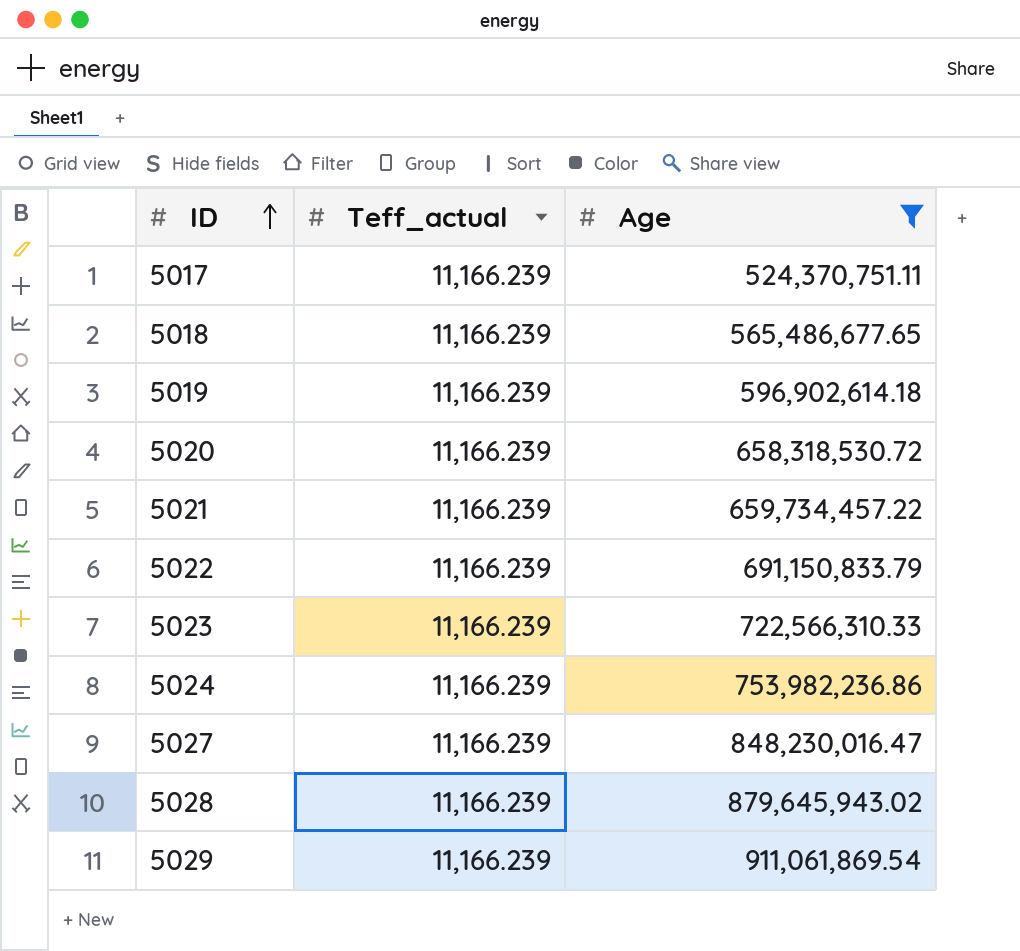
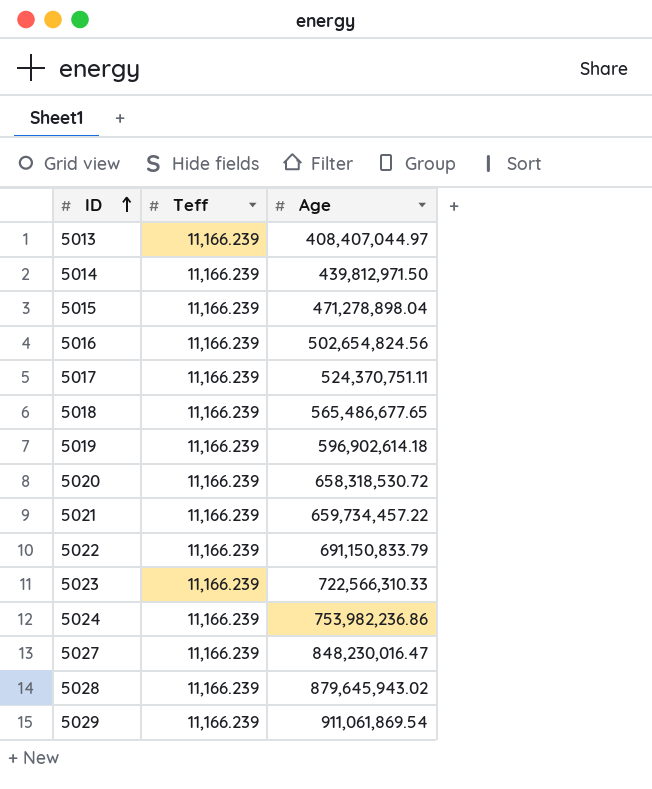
filter: Age >= 524,370,751.11 -> none
column name: Teff_actual -> Teff

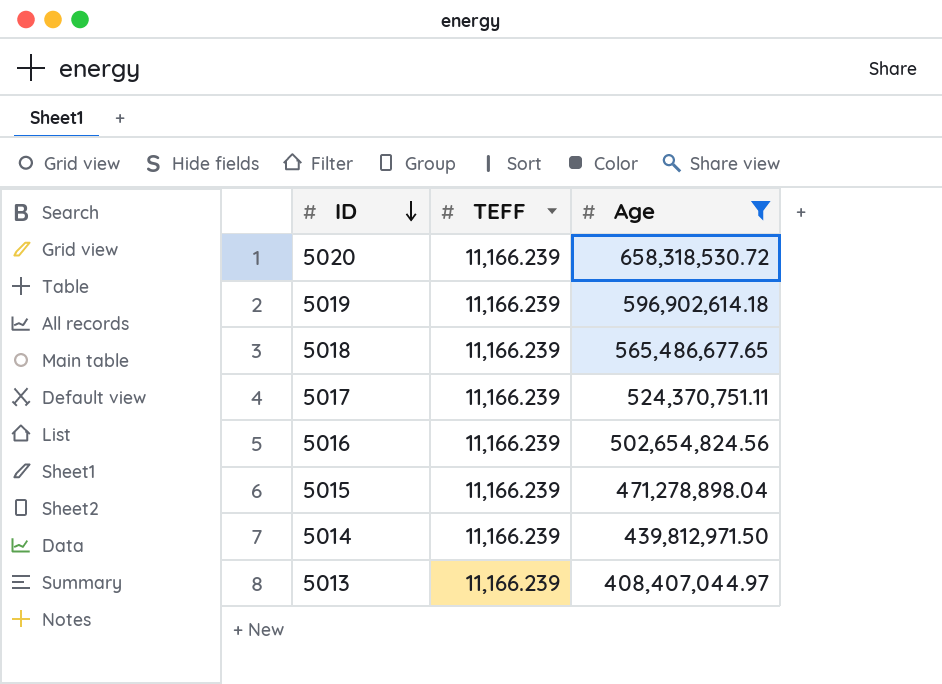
filter: none -> Age <= 658,318,530.72
row order: ID ascending -> ID descending
column name: Teff -> TEFF

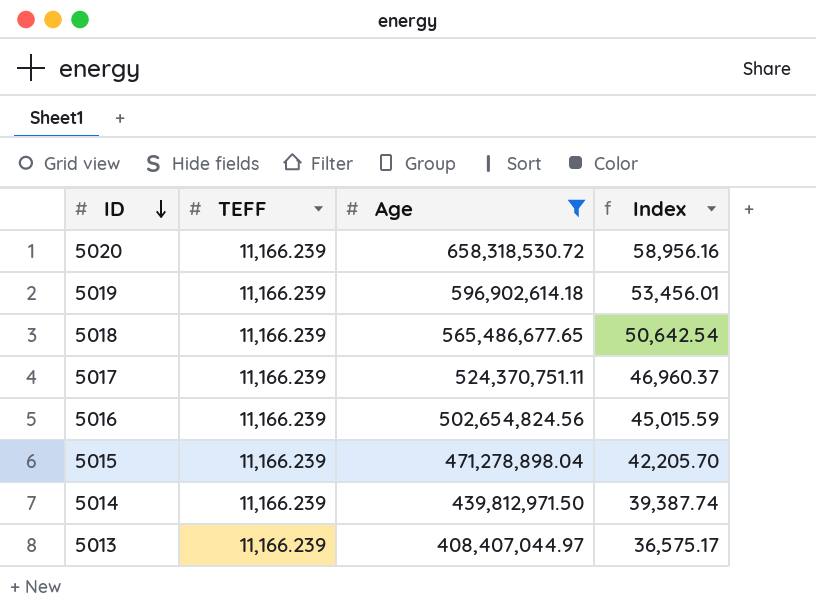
column Index | formula: none -> [Age] / [TEFF]

